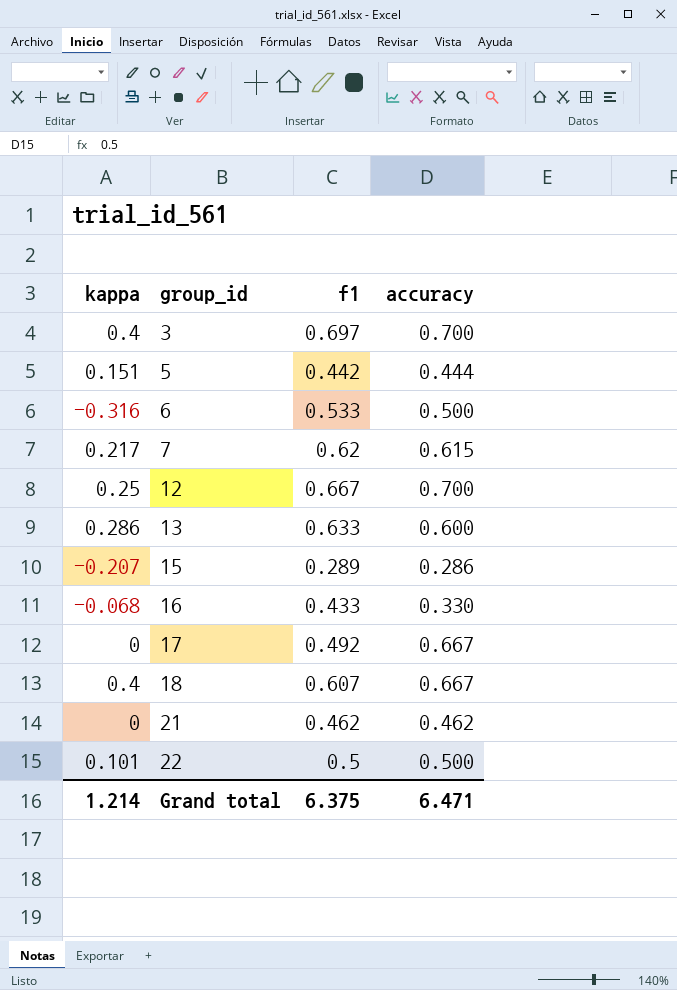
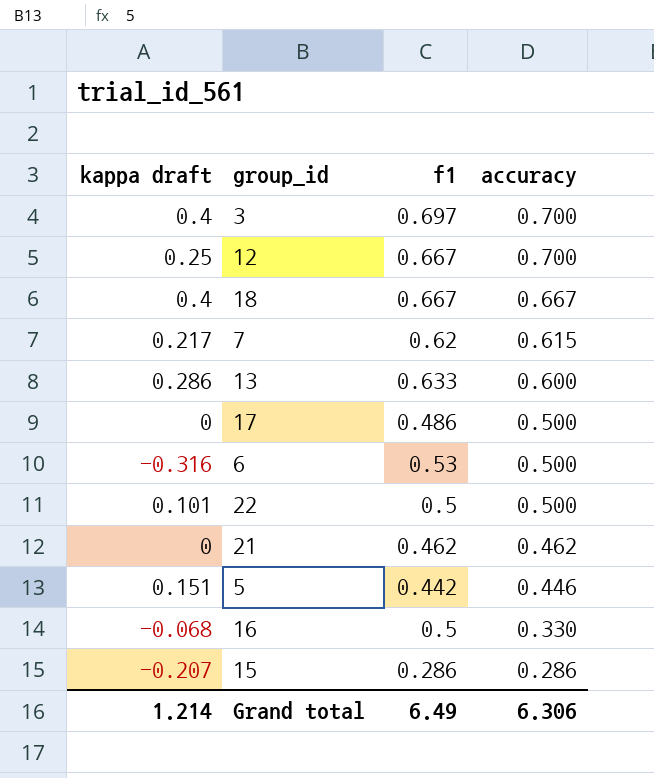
row order: group_id ascending -> accuracy descending
column name: kappa -> kappa draft
18 | f1: 0.607 -> 0.667
17 | f1: 0.492 -> 0.486
17 | accuracy: 0.667 -> 0.500
6 | f1: 0.533 -> 0.53
5 | accuracy: 0.444 -> 0.446
16 | f1: 0.433 -> 0.5
15 | f1: 0.289 -> 0.286
Grand total | f1: 6.375 -> 6.49
Grand total | accuracy: 6.471 -> 6.306

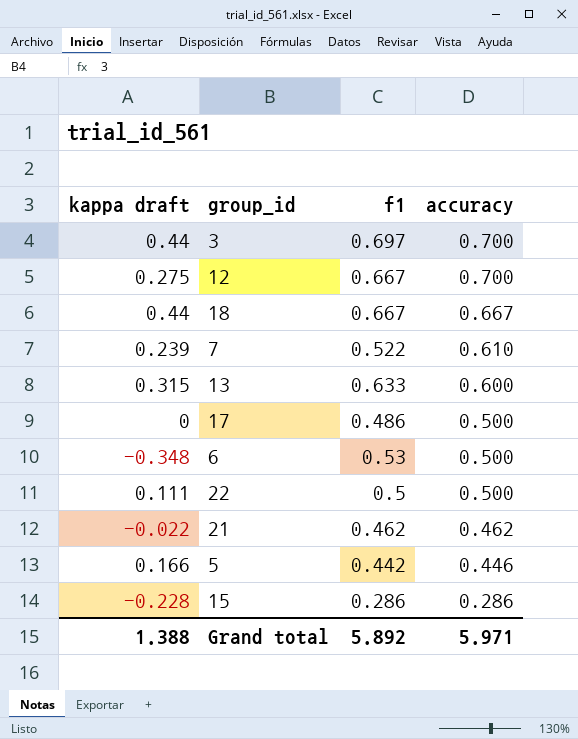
row 16: -0.068 | 0.5 | 0.330 -> none
3 | kappa draft: 0.4 -> 0.44
12 | kappa draft: 0.25 -> 0.275
18 | kappa draft: 0.4 -> 0.44
7 | kappa draft: 0.217 -> 0.239
7 | f1: 0.62 -> 0.522
7 | accuracy: 0.615 -> 0.610
13 | kappa draft: 0.286 -> 0.315
6 | kappa draft: -0.316 -> -0.348
22 | kappa draft: 0.101 -> 0.111
21 | kappa draft: 0 -> -0.022
5 | kappa draft: 0.151 -> 0.166
15 | kappa draft: -0.207 -> -0.228
Grand total | kappa draft: 1.214 -> 1.388
Grand total | f1: 6.49 -> 5.892
Grand total | accuracy: 6.306 -> 5.971

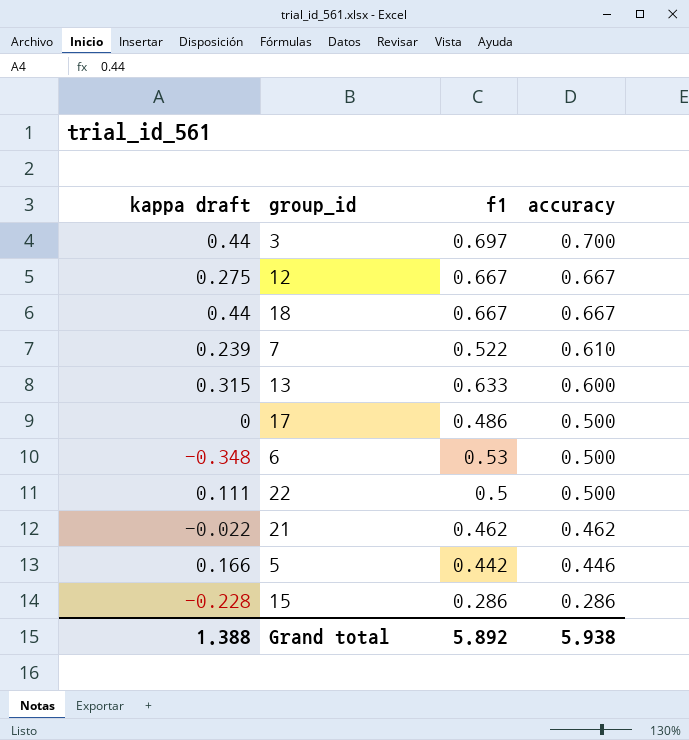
12 | accuracy: 0.700 -> 0.667
Grand total | accuracy: 5.971 -> 5.938

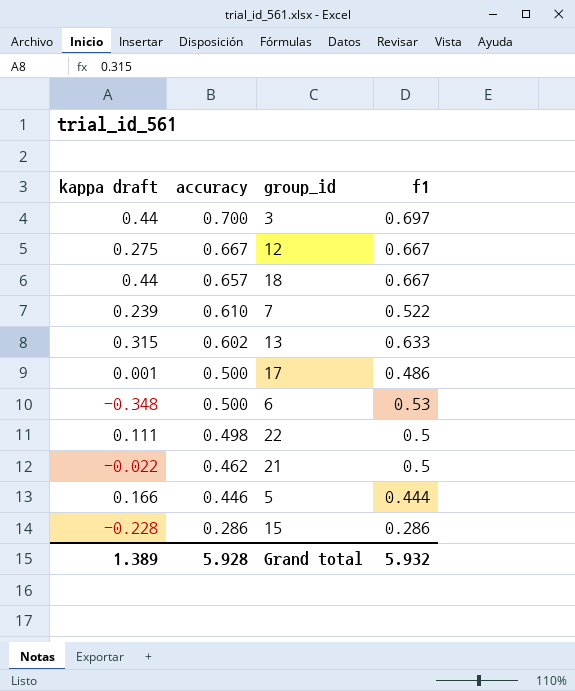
column accuracy | position: 4 -> 2
18 | accuracy: 0.667 -> 0.657
13 | accuracy: 0.600 -> 0.602
17 | kappa draft: 0 -> 0.001
22 | accuracy: 0.500 -> 0.498
21 | f1: 0.462 -> 0.5
5 | f1: 0.442 -> 0.444
Grand total | kappa draft: 1.388 -> 1.389
Grand total | accuracy: 5.938 -> 5.928
Grand total | f1: 5.892 -> 5.932

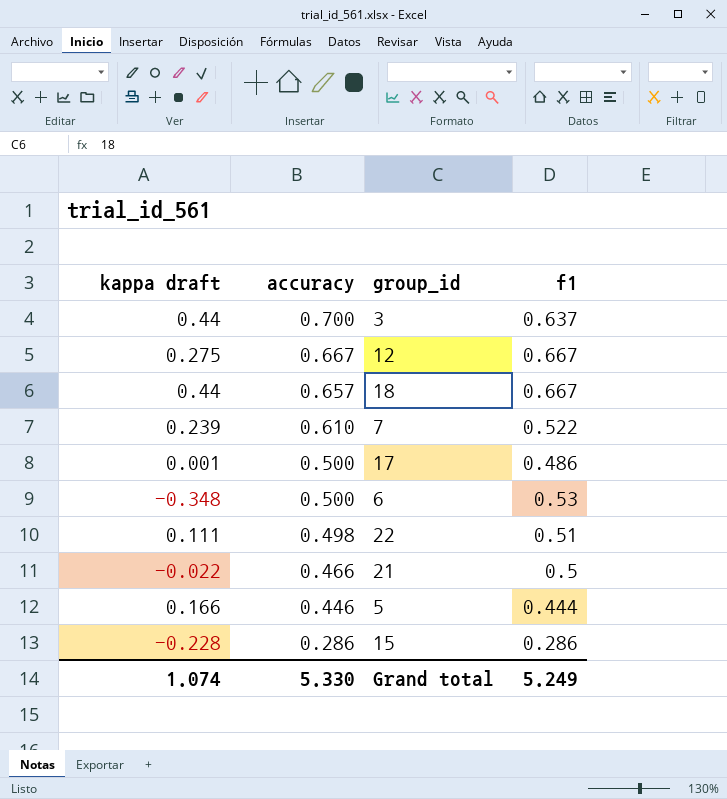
row 13: 0.315 | 0.602 | 0.633 -> none
3 | f1: 0.697 -> 0.637
22 | f1: 0.5 -> 0.51
21 | accuracy: 0.462 -> 0.466
Grand total | kappa draft: 1.389 -> 1.074
Grand total | accuracy: 5.928 -> 5.330
Grand total | f1: 5.932 -> 5.249

